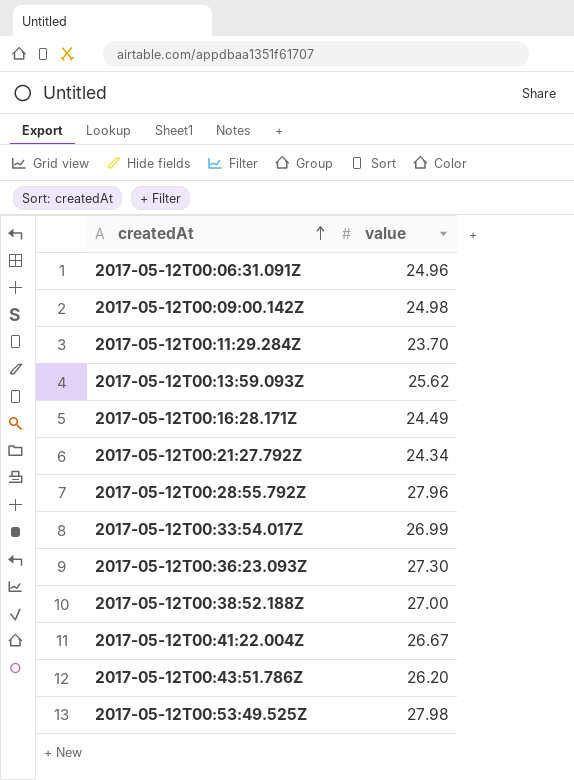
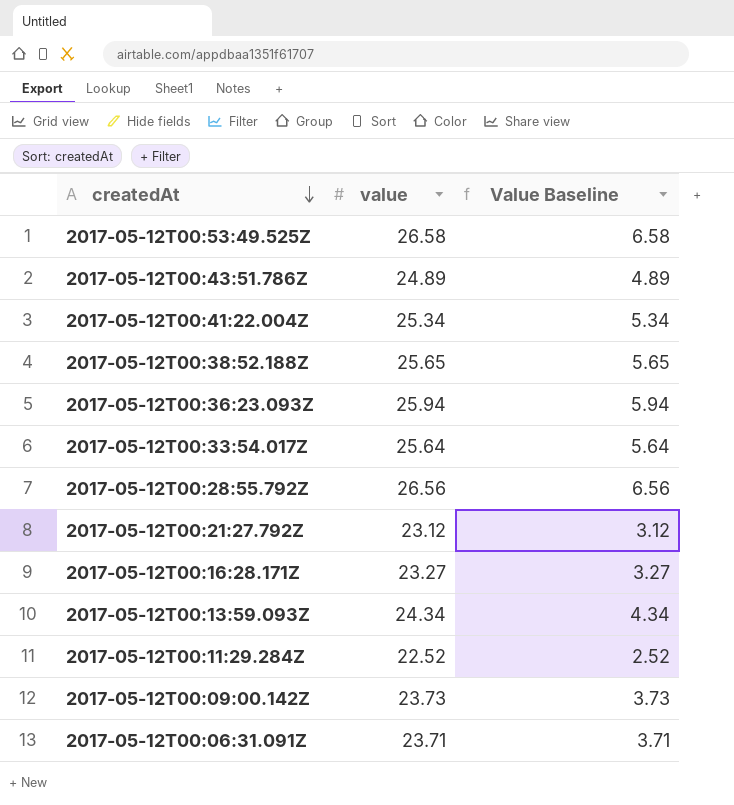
row order: createdAt ascending -> createdAt descending
column Value Baseline | formula: none -> [value] - 20
2017-05-12T00:53:49.525Z | value: 27.98 -> 26.58
2017-05-12T00:43:51.786Z | value: 26.20 -> 24.89
2017-05-12T00:41:22.004Z | value: 26.67 -> 25.34
2017-05-12T00:38:52.188Z | value: 27.00 -> 25.65
2017-05-12T00:36:23.093Z | value: 27.30 -> 25.94
2017-05-12T00:33:54.017Z | value: 26.99 -> 25.64
2017-05-12T00:28:55.792Z | value: 27.96 -> 26.56
2017-05-12T00:21:27.792Z | value: 24.34 -> 23.12
2017-05-12T00:16:28.171Z | value: 24.49 -> 23.27
2017-05-12T00:13:59.093Z | value: 25.62 -> 24.34
2017-05-12T00:11:29.284Z | value: 23.70 -> 22.52
2017-05-12T00:09:00.142Z | value: 24.98 -> 23.73
2017-05-12T00:06:31.091Z | value: 24.96 -> 23.71

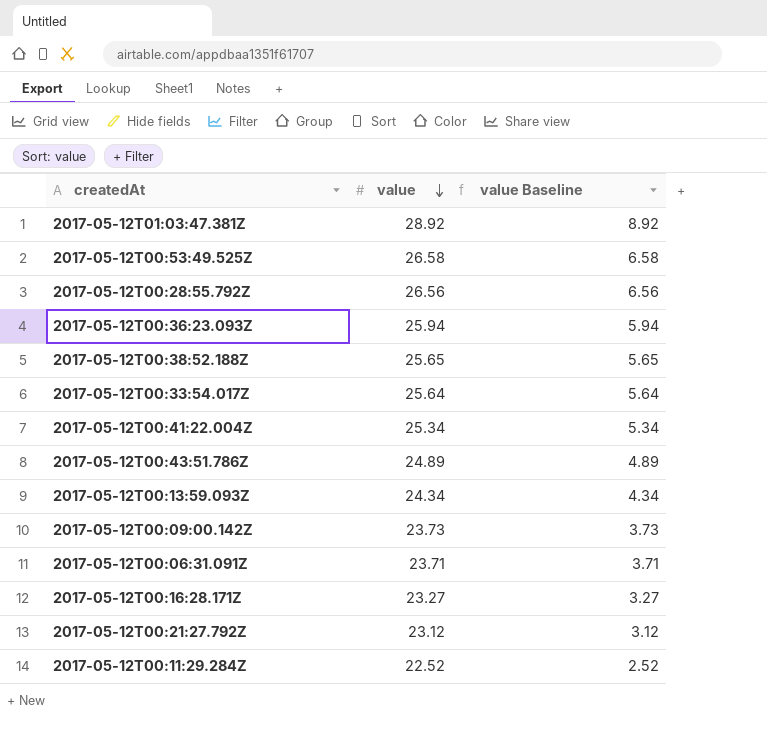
row order: createdAt descending -> value descending
column name: Value Baseline -> value Baseline
row 2017-05-12T01:03:47.381Z: none -> 28.92 | 8.92

